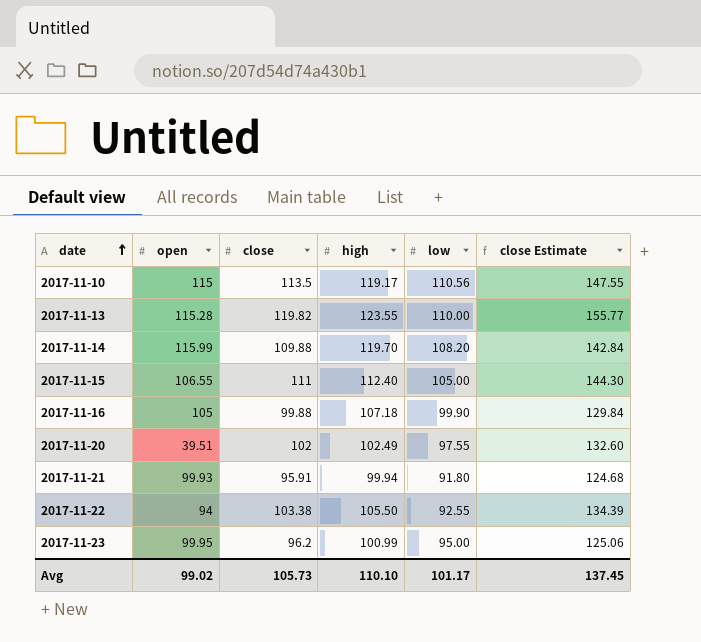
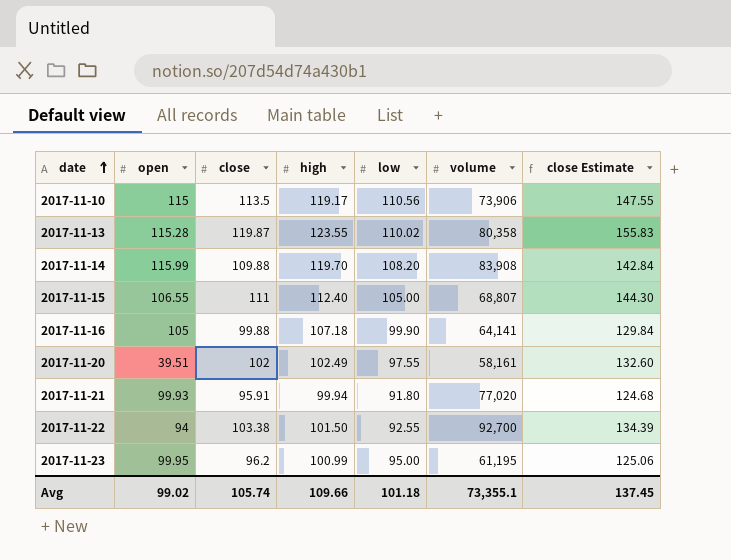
column volume | position: none -> 6
2017-11-13 | close: 119.82 -> 119.87
2017-11-13 | low: 110.00 -> 110.02
2017-11-13 | close Estimate: 155.77 -> 155.83
2017-11-22 | high: 105.50 -> 101.50
Avg | close: 105.73 -> 105.74
Avg | high: 110.10 -> 109.66
Avg | low: 101.17 -> 101.18

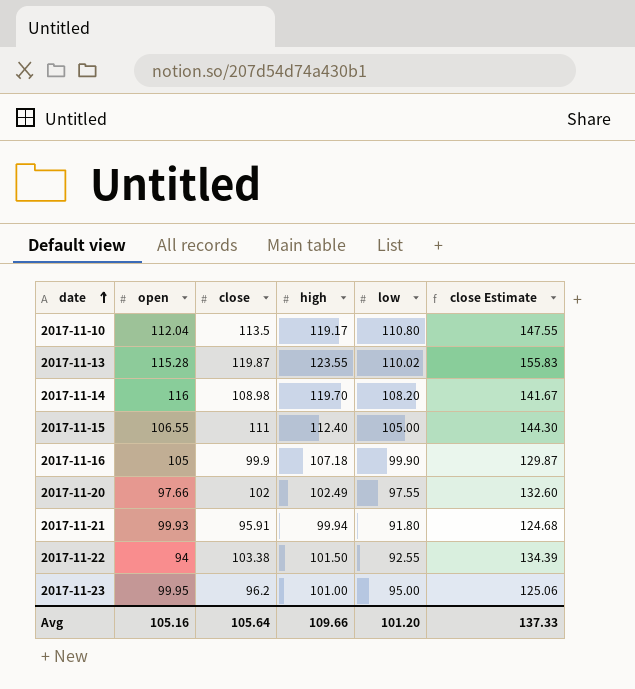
column volume | position: 6 -> none
2017-11-10 | open: 115 -> 112.04
2017-11-10 | low: 110.56 -> 110.80
2017-11-14 | open: 115.99 -> 116
2017-11-14 | close: 109.88 -> 108.98
2017-11-14 | close Estimate: 142.84 -> 141.67
2017-11-16 | close: 99.88 -> 99.9
2017-11-16 | close Estimate: 129.84 -> 129.87
2017-11-20 | open: 39.51 -> 97.66
2017-11-23 | high: 100.99 -> 101.00
Avg | open: 99.02 -> 105.16
Avg | close: 105.74 -> 105.64
Avg | low: 101.18 -> 101.20
Avg | close Estimate: 137.45 -> 137.33

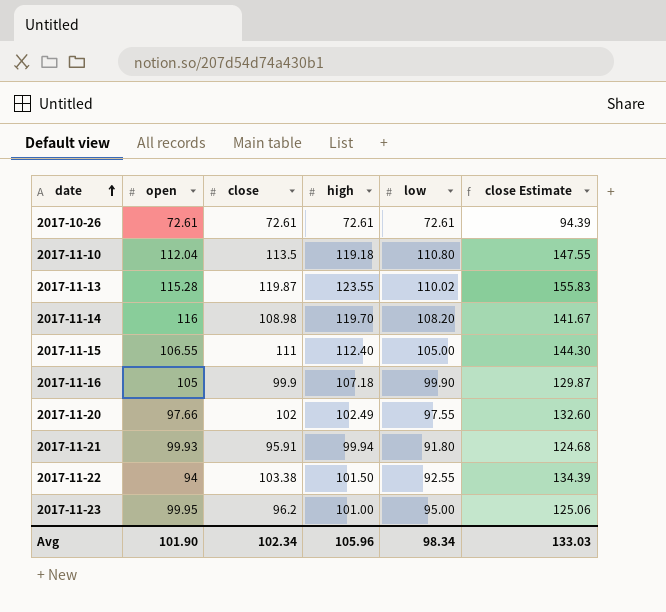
row 2017-10-26: none -> 72.61 | 72.61 | 72.61 | 72.61 | 94.39
2017-11-10 | high: 119.17 -> 119.18
Avg | open: 105.16 -> 101.90
Avg | close: 105.64 -> 102.34
Avg | high: 109.66 -> 105.96
Avg | low: 101.20 -> 98.34
Avg | close Estimate: 137.33 -> 133.03

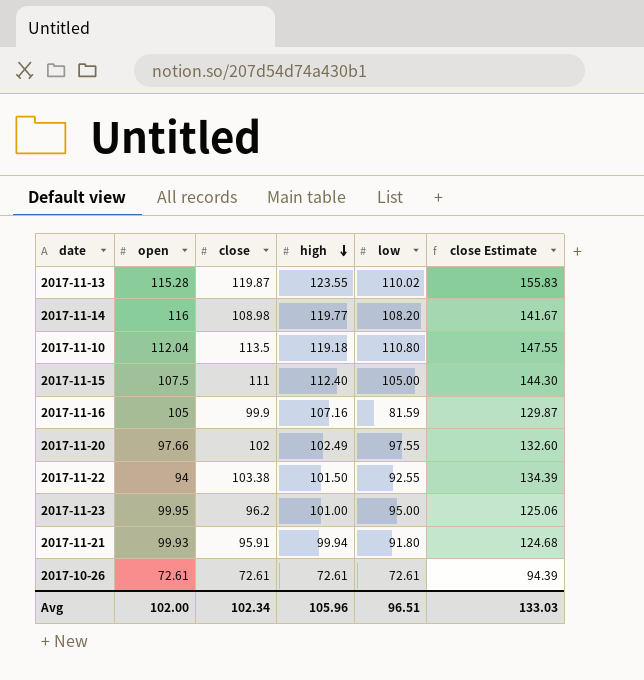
row order: date ascending -> high descending
2017-11-14 | high: 119.70 -> 119.77
2017-11-15 | open: 106.55 -> 107.5
2017-11-16 | high: 107.18 -> 107.16
2017-11-16 | low: 99.90 -> 81.59
Avg | open: 101.90 -> 102.00
Avg | low: 98.34 -> 96.51

